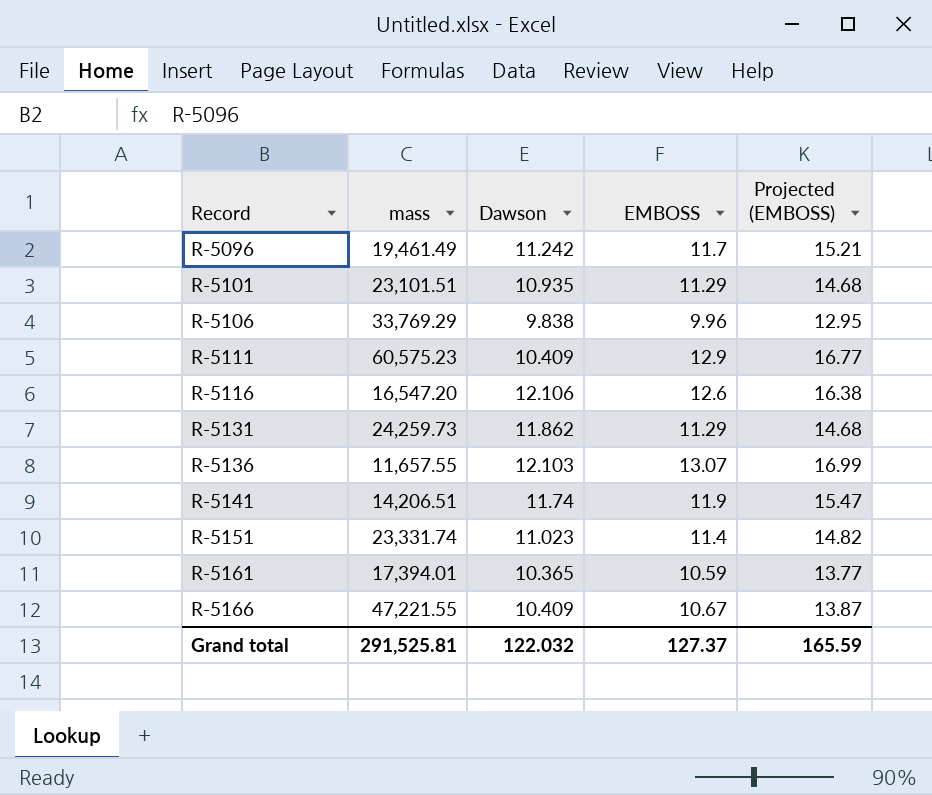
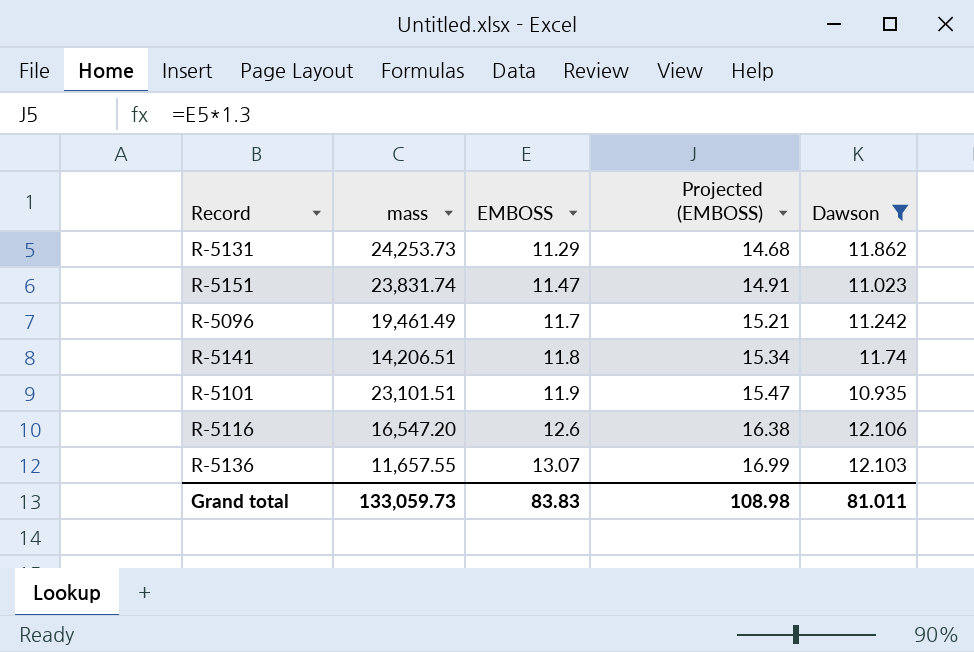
filter: none -> Dawson >= 10.935
row order: Record ascending -> EMBOSS ascending
column Dawson | position: 3 -> 5
R-5131 | mass: 24,259.73 -> 24,253.73
R-5151 | mass: 23,331.74 -> 23,831.74
R-5151 | EMBOSS: 11.4 -> 11.47
R-5151 | Projected (EMBOSS): 14.82 -> 14.91
R-5141 | EMBOSS: 11.9 -> 11.8
R-5141 | Projected (EMBOSS): 15.47 -> 15.34
R-5101 | EMBOSS: 11.29 -> 11.9
R-5101 | Projected (EMBOSS): 14.68 -> 15.47
Grand total | mass: 291,525.81 -> 133,059.73
Grand total | EMBOSS: 127.37 -> 83.83
Grand total | Projected (EMBOSS): 165.59 -> 108.98
Grand total | Dawson: 122.032 -> 81.011

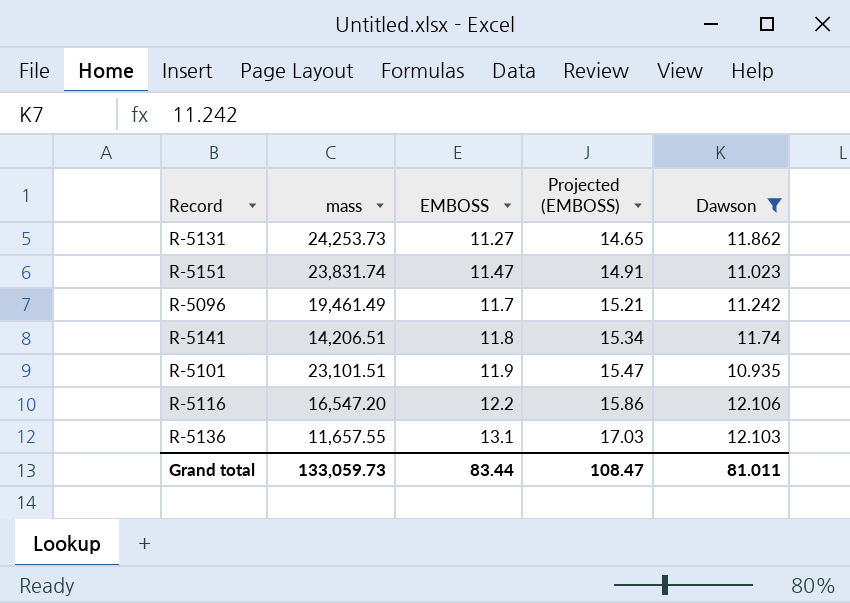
R-5131 | EMBOSS: 11.29 -> 11.27
R-5131 | Projected (EMBOSS): 14.68 -> 14.65
R-5116 | EMBOSS: 12.6 -> 12.2
R-5116 | Projected (EMBOSS): 16.38 -> 15.86
R-5136 | EMBOSS: 13.07 -> 13.1
R-5136 | Projected (EMBOSS): 16.99 -> 17.03
Grand total | EMBOSS: 83.83 -> 83.44
Grand total | Projected (EMBOSS): 108.98 -> 108.47

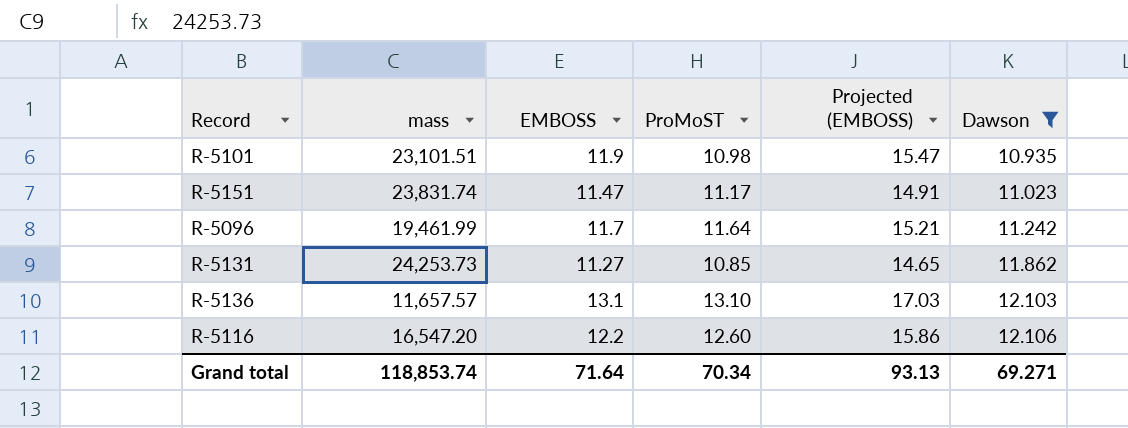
row order: EMBOSS ascending -> Dawson ascending
column ProMoST | position: none -> 4
row R-5141: 14,206.51 | 11.8 | 15.34 | 11.74 -> none
R-5096 | mass: 19,461.49 -> 19,461.99
R-5136 | mass: 11,657.55 -> 11,657.57
Grand total | mass: 133,059.73 -> 118,853.74
Grand total | EMBOSS: 83.44 -> 71.64
Grand total | Projected (EMBOSS): 108.47 -> 93.13
Grand total | Dawson: 81.011 -> 69.271

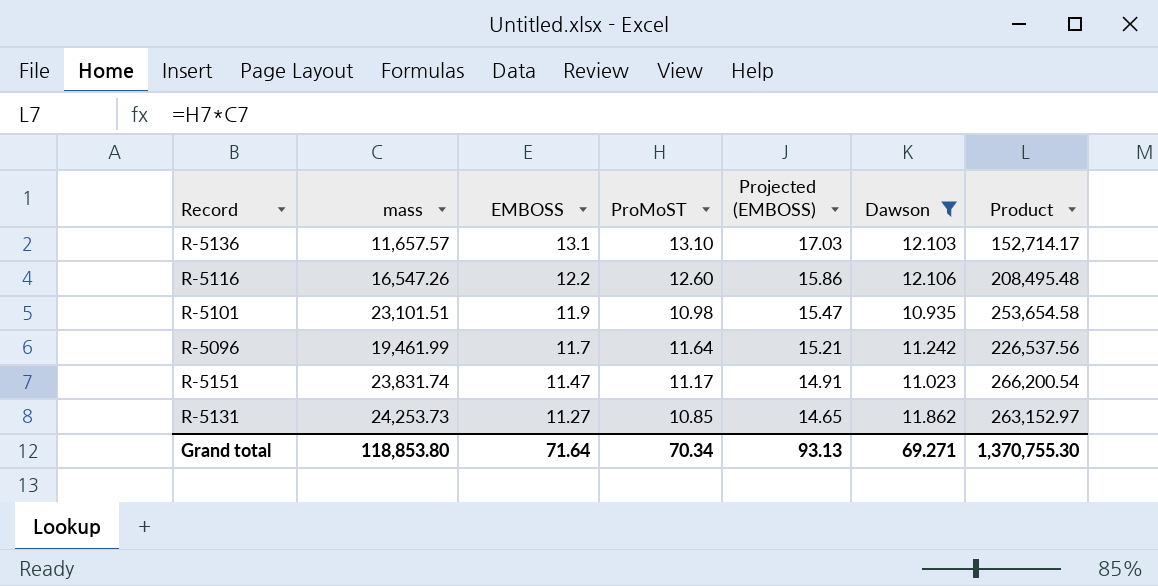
row order: Dawson ascending -> EMBOSS descending
column Product | formula: none -> [mass] * [ProMoST]
R-5116 | mass: 16,547.20 -> 16,547.26
Grand total | mass: 118,853.74 -> 118,853.80

